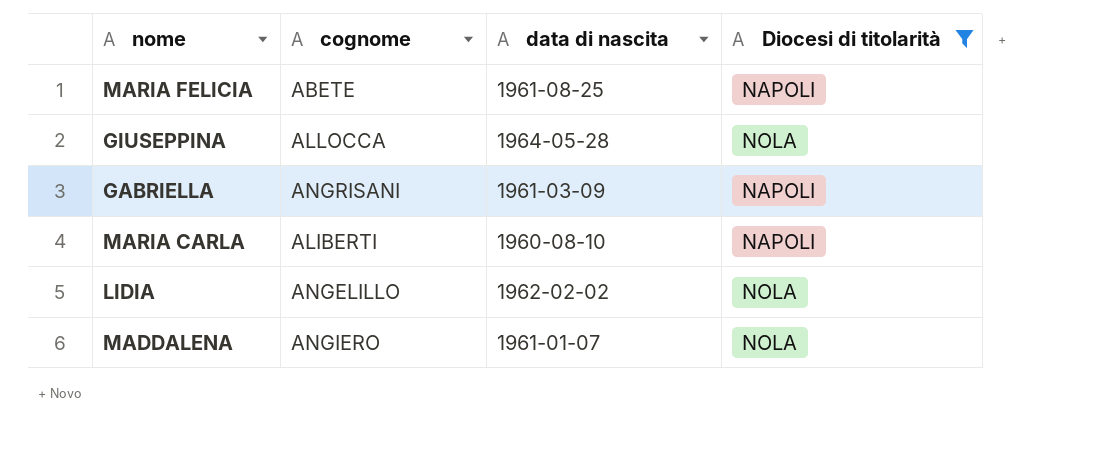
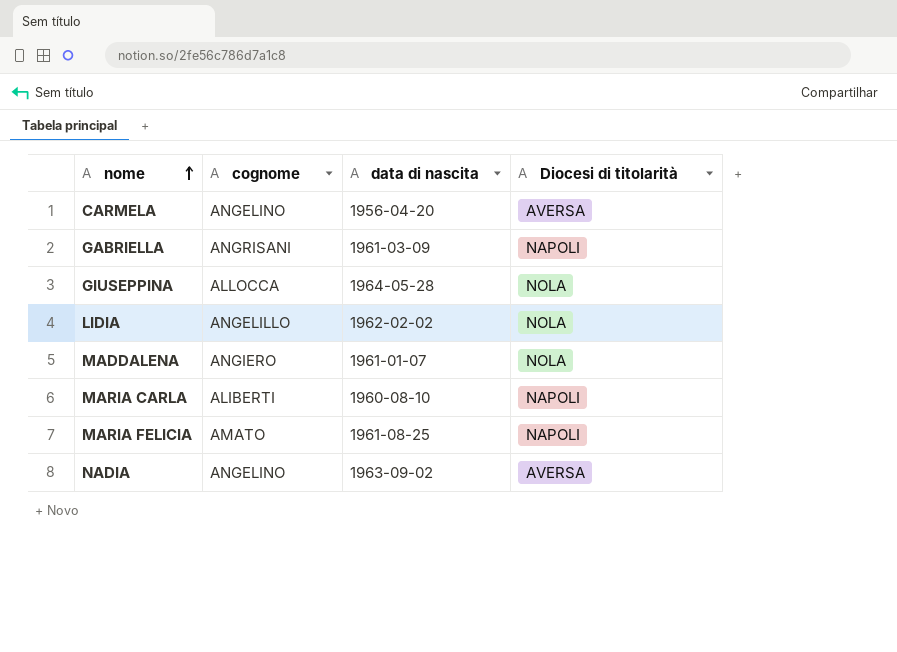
filter: Diocesi di titolarità != AVERSA -> none
row order: none -> nome ascending
MARIA FELICIA | cognome: ABETE -> AMATO

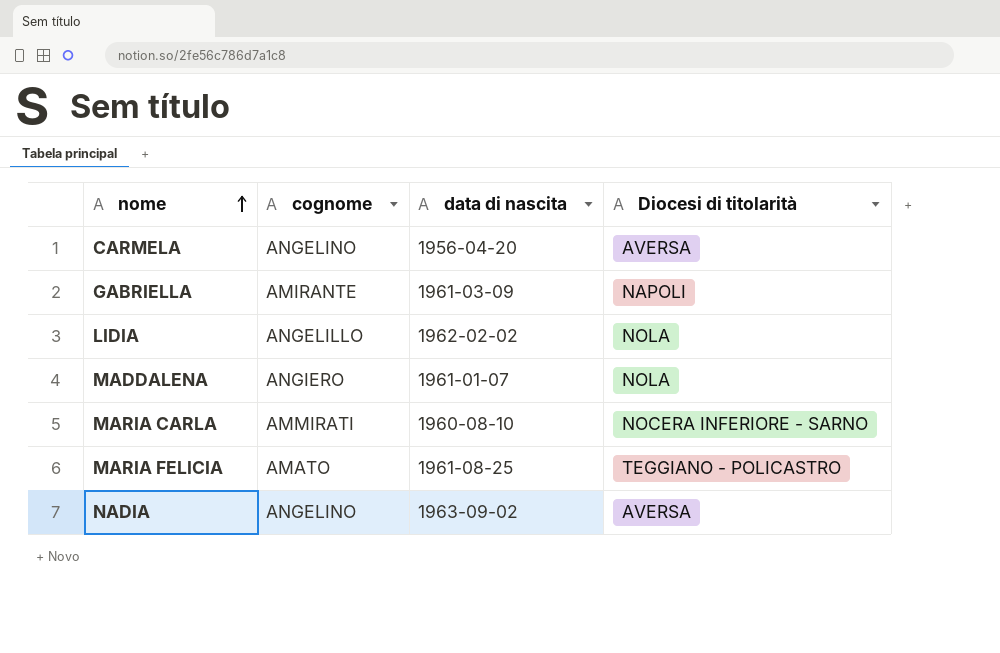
row GIUSEPPINA: ALLOCCA | 1964-05-28 | NOLA -> none
GABRIELLA | cognome: ANGRISANI -> AMIRANTE
MARIA CARLA | cognome: ALIBERTI -> AMMIRATI
MARIA CARLA | Diocesi di titolarità: NAPOLI -> NOCERA INFERIORE - SARNO
MARIA FELICIA | Diocesi di titolarità: NAPOLI -> TEGGIANO - POLICASTRO

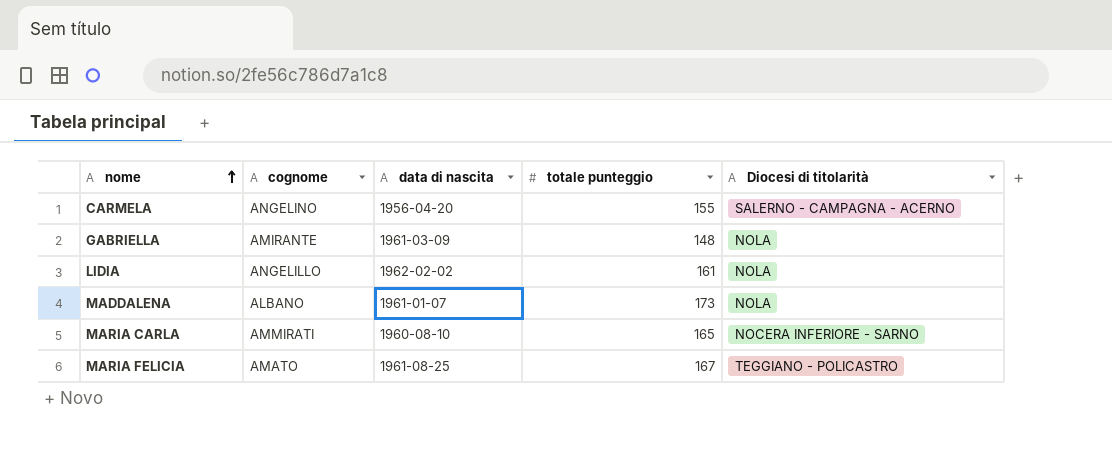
column totale punteggio | position: none -> 4
row NADIA: ANGELINO | 1963-09-02 | AVERSA -> none
CARMELA | Diocesi di titolarità: AVERSA -> SALERNO - CAMPAGNA - ACERNO
GABRIELLA | Diocesi di titolarità: NAPOLI -> NOLA
MADDALENA | cognome: ANGIERO -> ALBANO

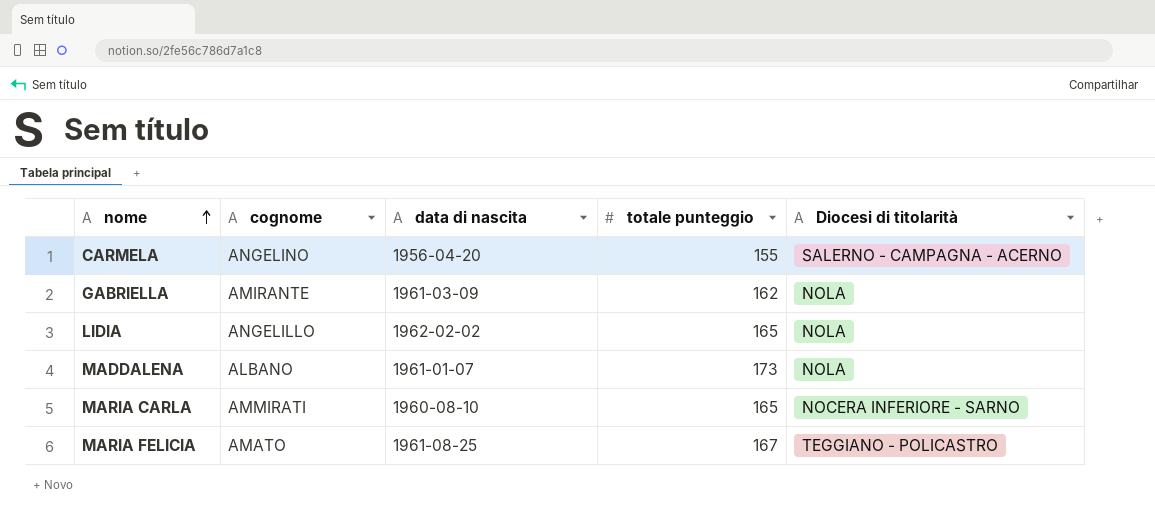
GABRIELLA | totale punteggio: 148 -> 162
LIDIA | totale punteggio: 161 -> 165

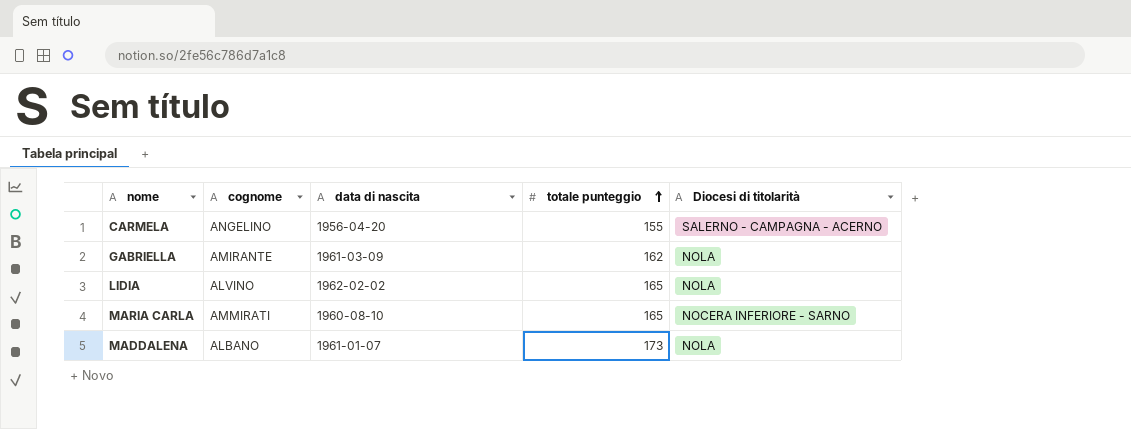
row order: nome ascending -> totale punteggio ascending
row MARIA FELICIA: AMATO | 1961-08-25 | 167 | TEGGIANO - POLICASTRO -> none
LIDIA | cognome: ANGELILLO -> ALVINO

